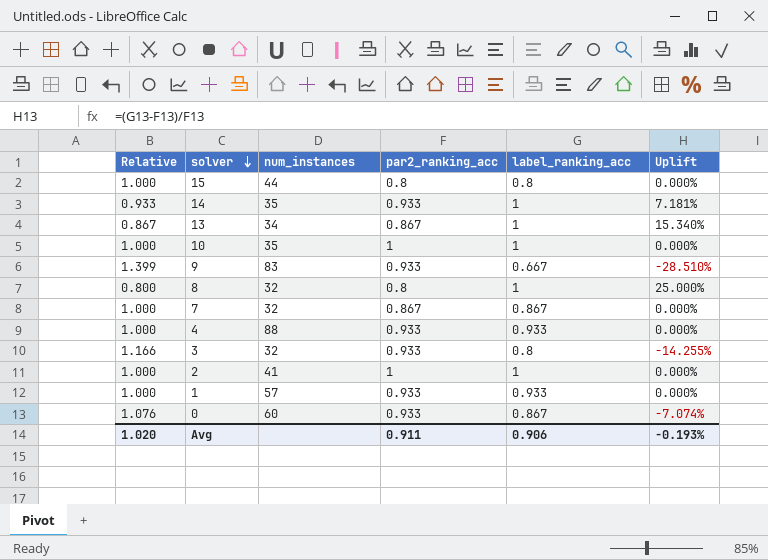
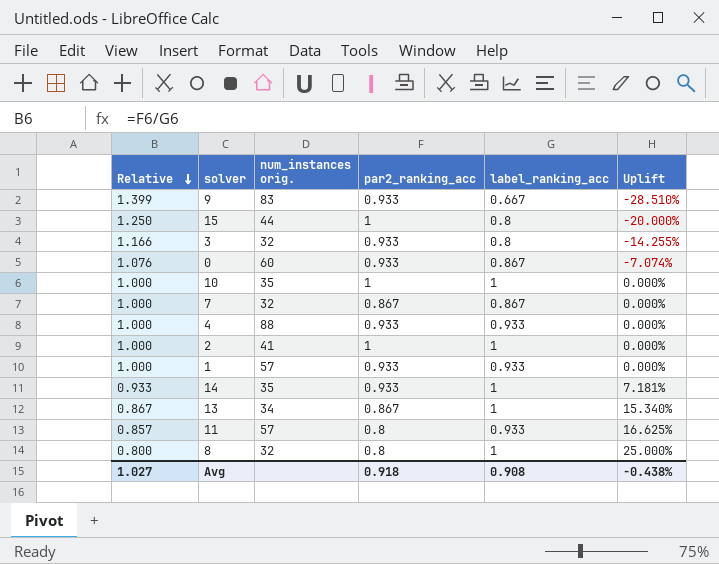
row order: solver descending -> Relative descending
column name: num_instances -> num_instances orig.
15 | Relative: 1.000 -> 1.250
15 | par2_ranking_acc: 0.8 -> 1
15 | Uplift: 0.000% -> -20.000%
row 11: none -> 0.857 | 57 | 0.8 | 0.933 | 16.625%
Avg | Relative: 1.020 -> 1.027
Avg | par2_ranking_acc: 0.911 -> 0.918
Avg | label_ranking_acc: 0.906 -> 0.908
Avg | Uplift: -0.193% -> -0.438%

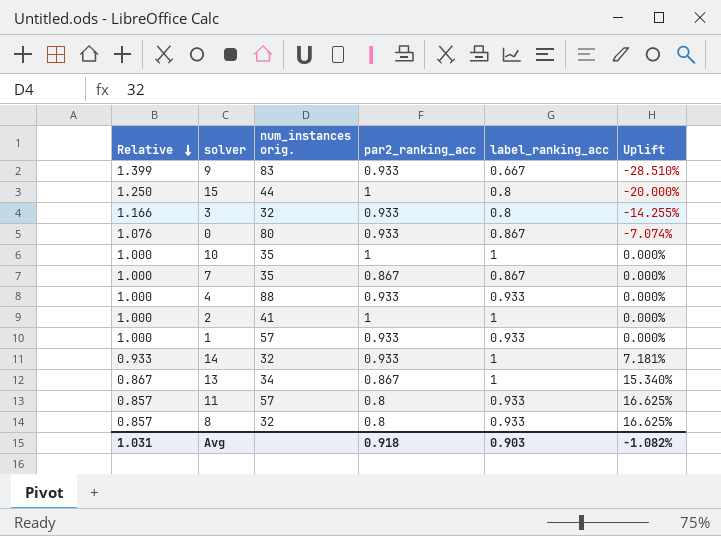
0 | num_instances orig.: 60 -> 80
7 | num_instances orig.: 32 -> 35
14 | num_instances orig.: 35 -> 32
8 | Relative: 0.800 -> 0.857
8 | label_ranking_acc: 1 -> 0.933
8 | Uplift: 25.000% -> 16.625%
Avg | Relative: 1.027 -> 1.031
Avg | label_ranking_acc: 0.908 -> 0.903
Avg | Uplift: -0.438% -> -1.082%

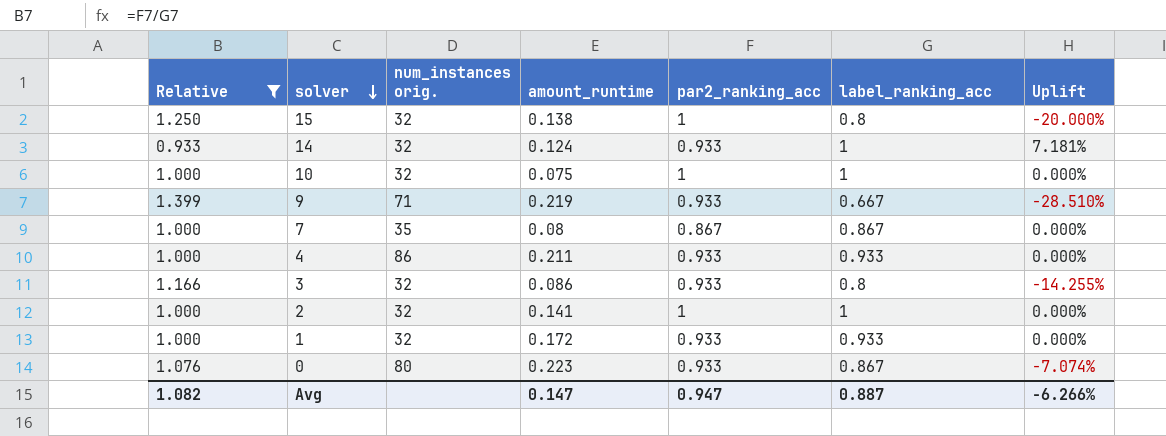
filter: none -> Relative >= 0.933
row order: Relative descending -> solver descending
column amount_runtime | position: none -> 4
15 | num_instances orig.: 44 -> 32
10 | num_instances orig.: 35 -> 32
9 | num_instances orig.: 83 -> 71
4 | num_instances orig.: 88 -> 86
2 | num_instances orig.: 41 -> 32
1 | num_instances orig.: 57 -> 32
Avg | Relative: 1.031 -> 1.082
Avg | par2_ranking_acc: 0.918 -> 0.947
Avg | label_ranking_acc: 0.903 -> 0.887
Avg | Uplift: -1.082% -> -6.266%

